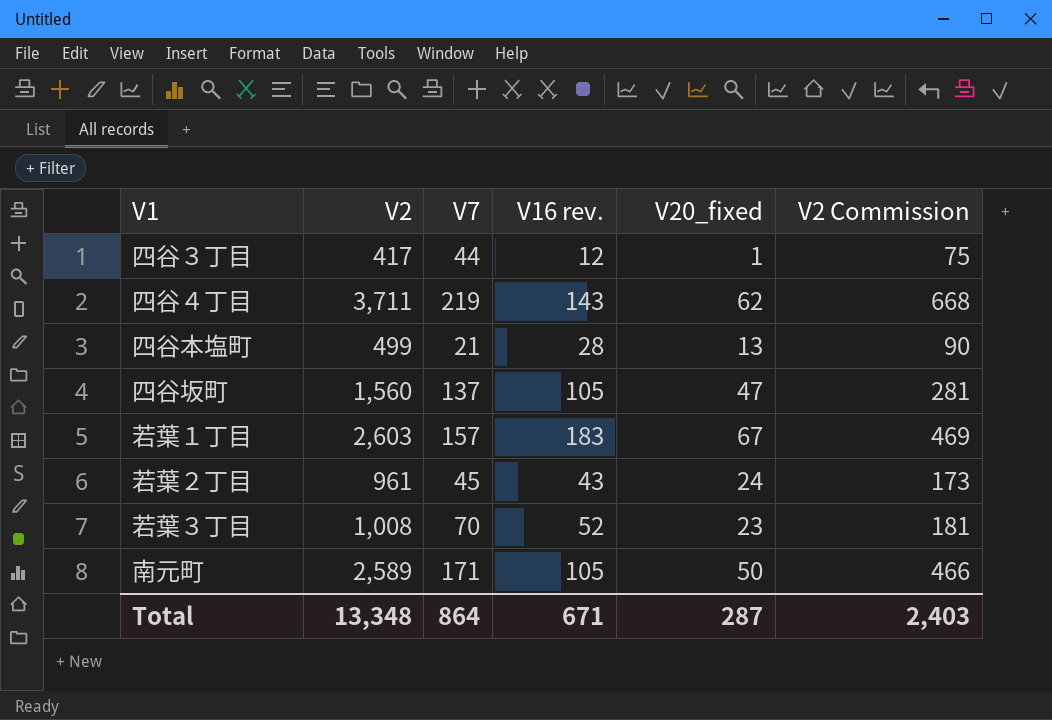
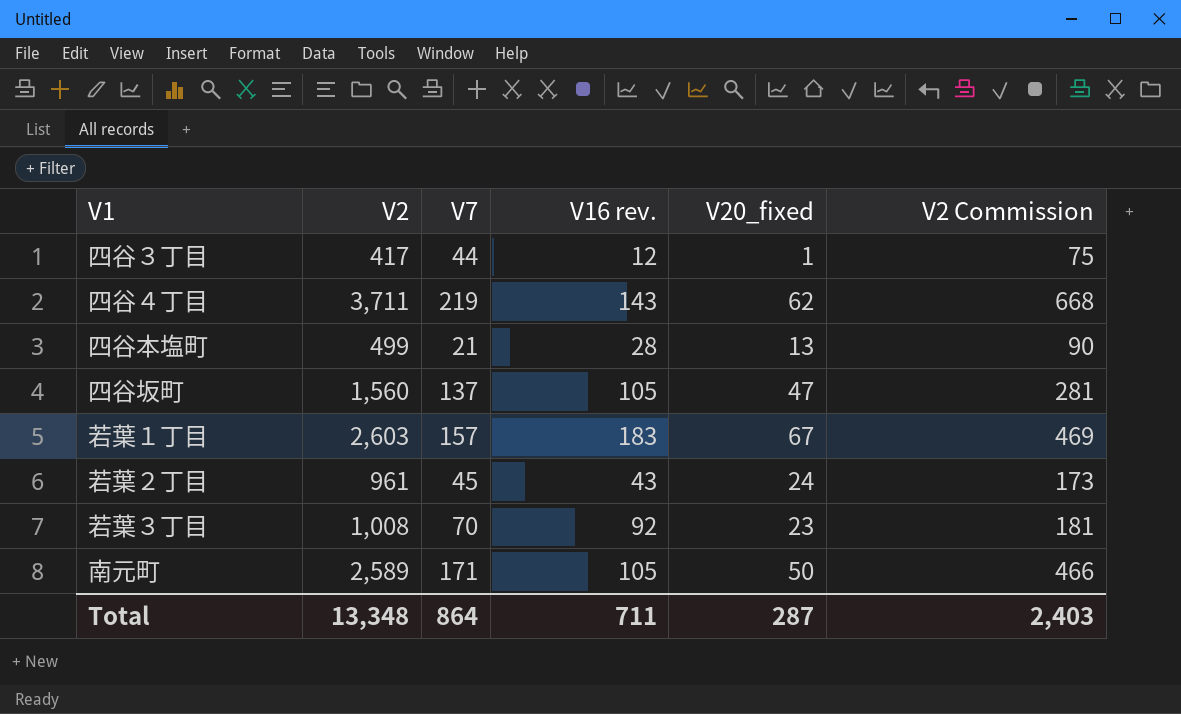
若葉３丁目 | V16 rev.: 52 -> 92
Total | V16 rev.: 671 -> 711

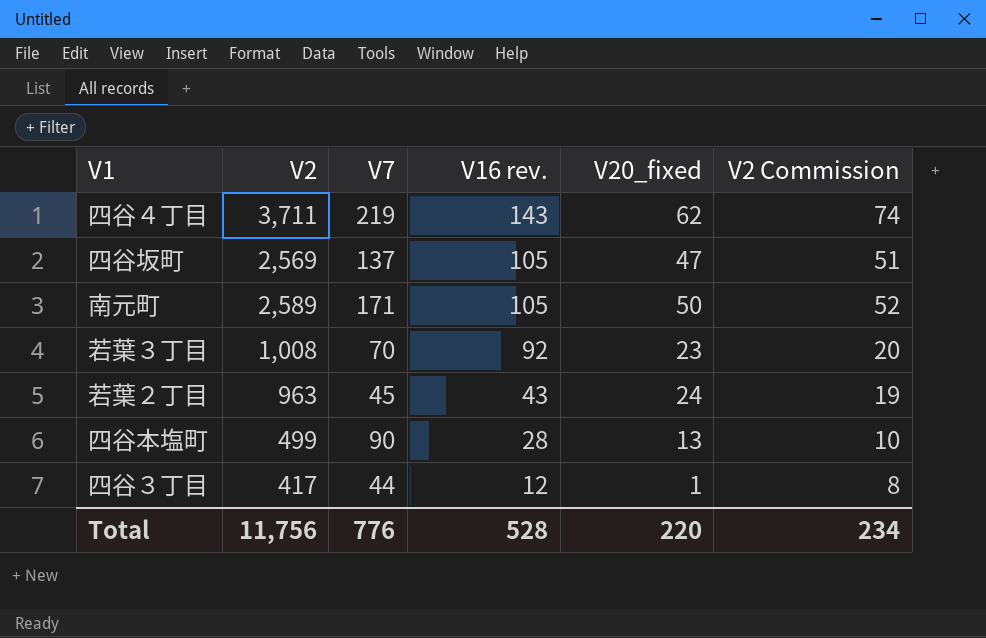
row order: none -> V16 rev. descending
column V2 Commission | formula: [V2] * 0.18 -> [V2] * 0.02
row 若葉１丁目: 2,603 | 157 | 183 | 67 | 469 -> none
四谷坂町 | V2: 1,560 -> 2,569
若葉２丁目 | V2: 961 -> 963
四谷本塩町 | V7: 21 -> 90
Total | V2: 13,348 -> 11,756
Total | V7: 864 -> 776
Total | V16 rev.: 711 -> 528
Total | V20_fixed: 287 -> 220
Total | V2 Commission: 2,403 -> 234

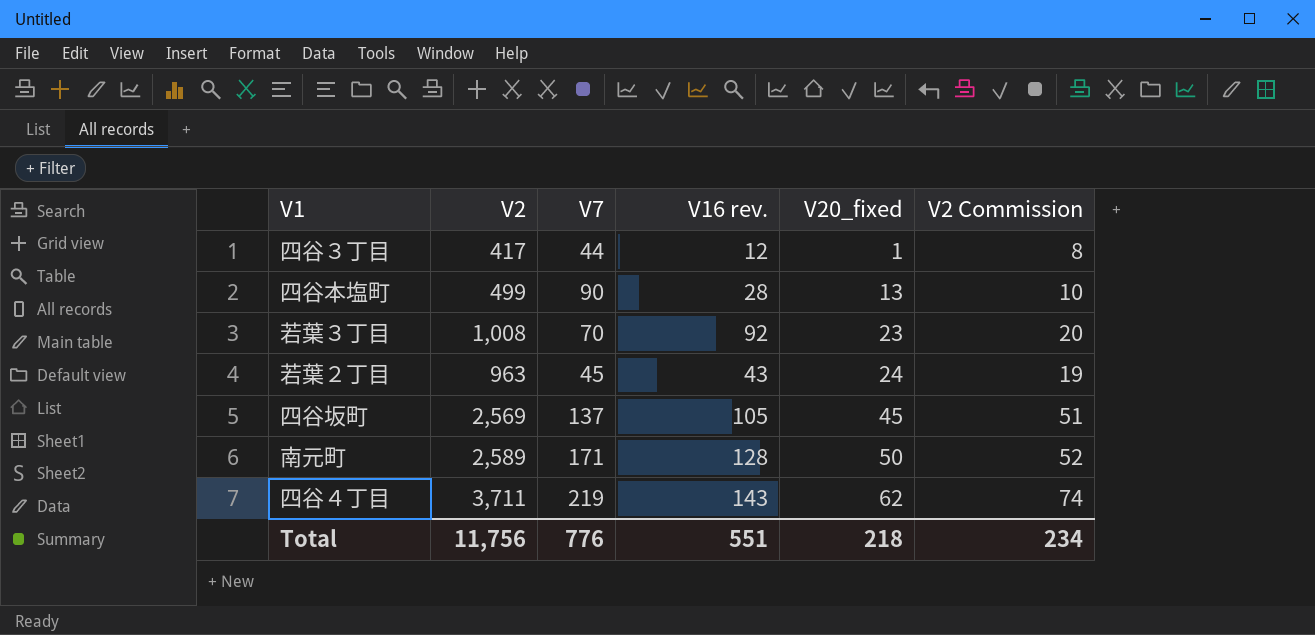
row order: V16 rev. descending -> V20_fixed ascending
四谷坂町 | V20_fixed: 47 -> 45
南元町 | V16 rev.: 105 -> 128
Total | V16 rev.: 528 -> 551
Total | V20_fixed: 220 -> 218

